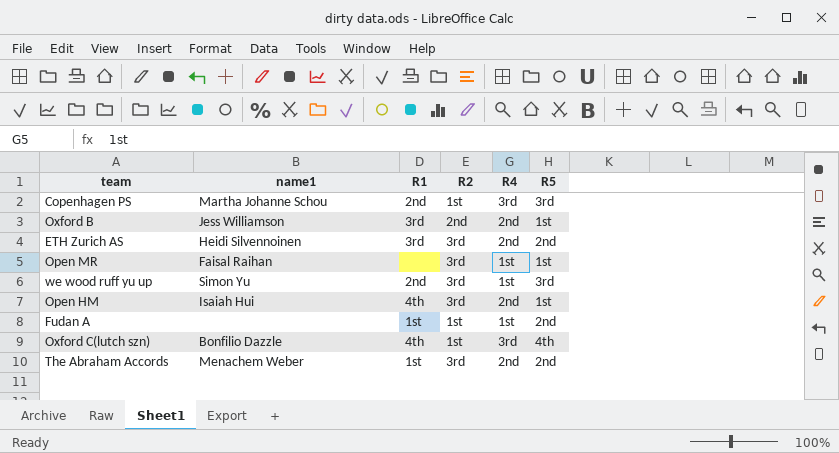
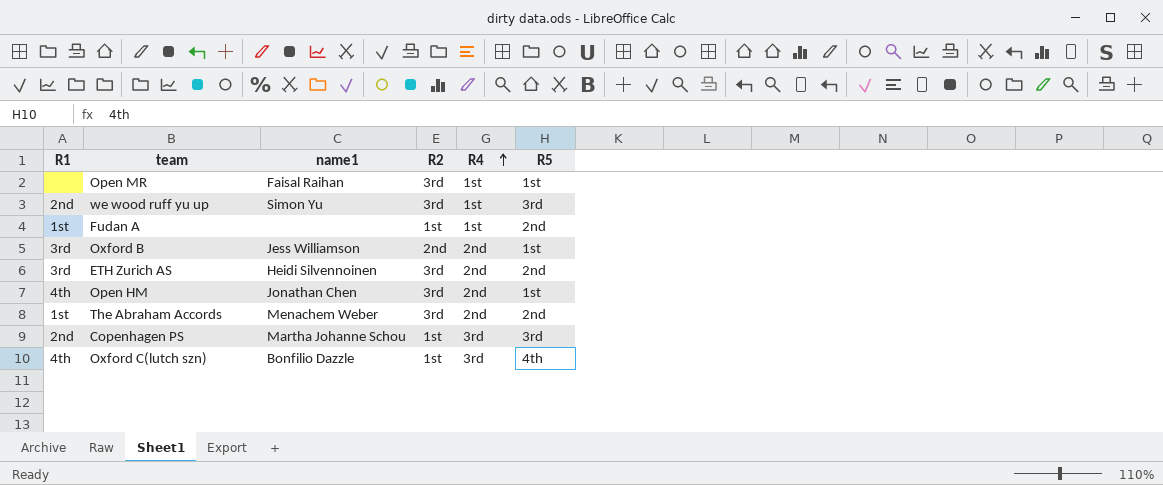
row order: none -> R4 ascending
column R1 | position: 3 -> 1
Open HM | name1: Isaiah Hui -> Jonathan Chen

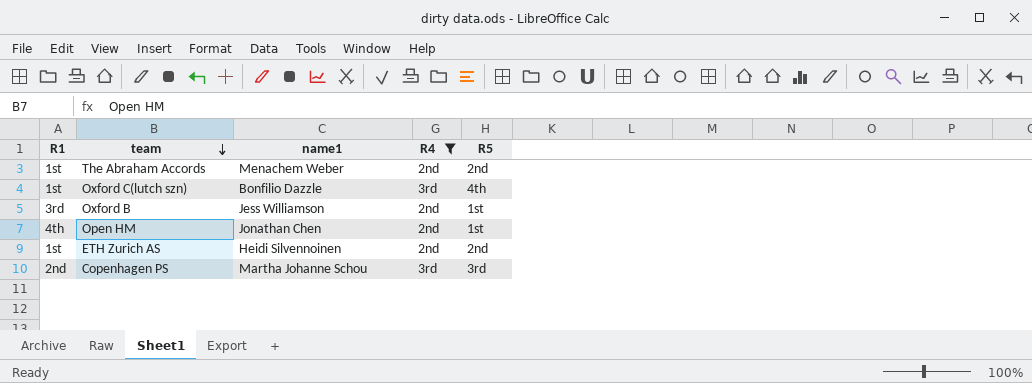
filter: none -> R4 != 1st
row order: R4 ascending -> team descending
column R2 | position: 4 -> none
Oxford C(lutch szn) | R1: 4th -> 1st
ETH Zurich AS | R1: 3rd -> 1st

